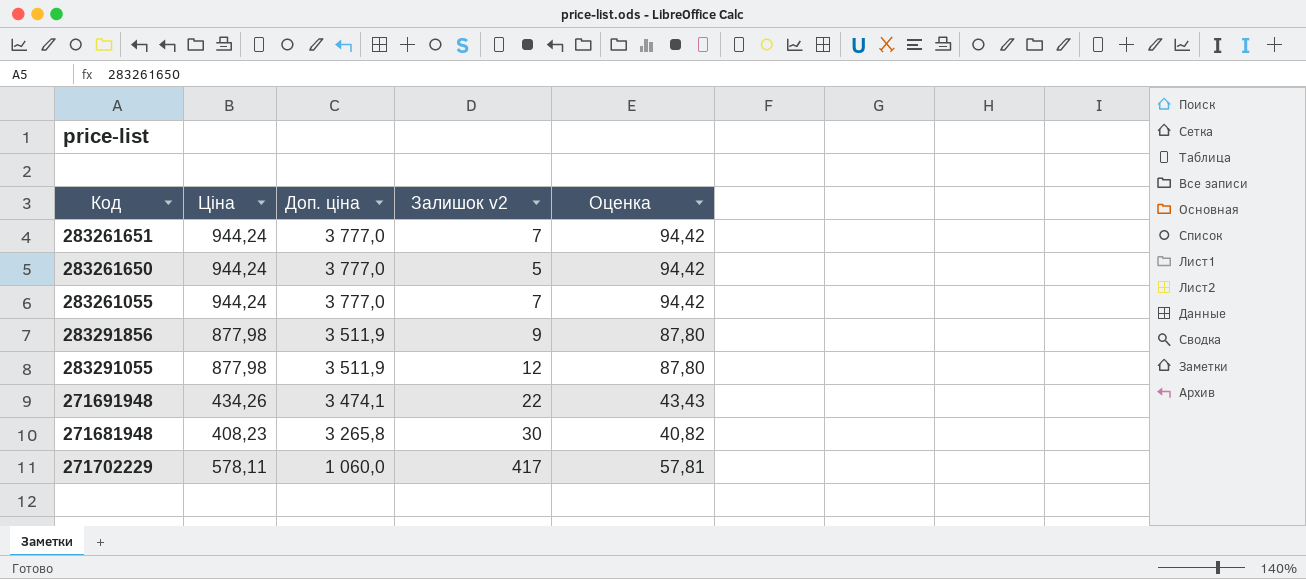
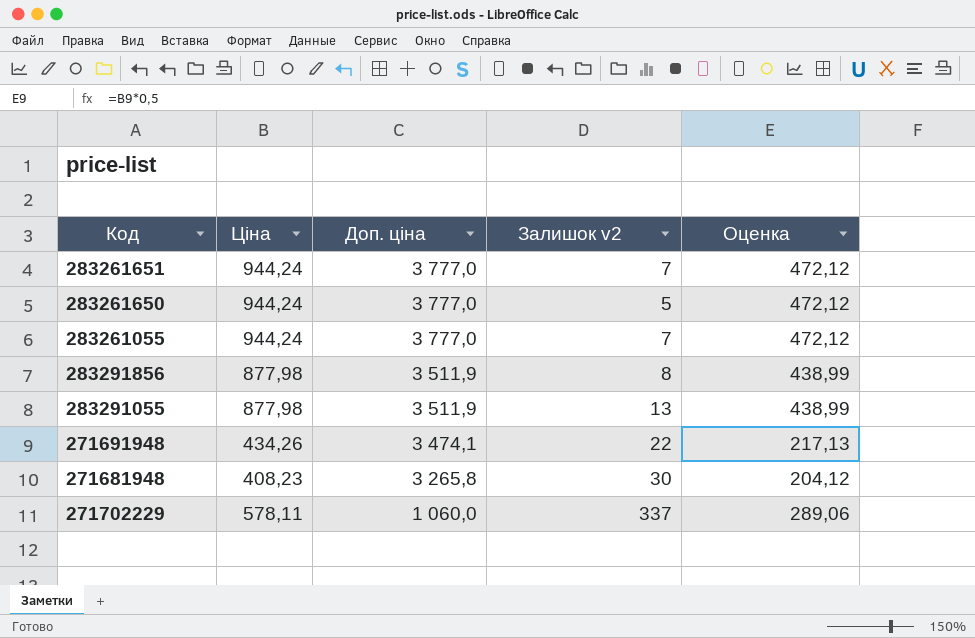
column Оценка | formula: [Ціна] * 0,1 -> [Ціна] * 0,5
283291856 | Залишок v2: 9 -> 8
283291055 | Залишок v2: 12 -> 13
271702229 | Залишок v2: 417 -> 337

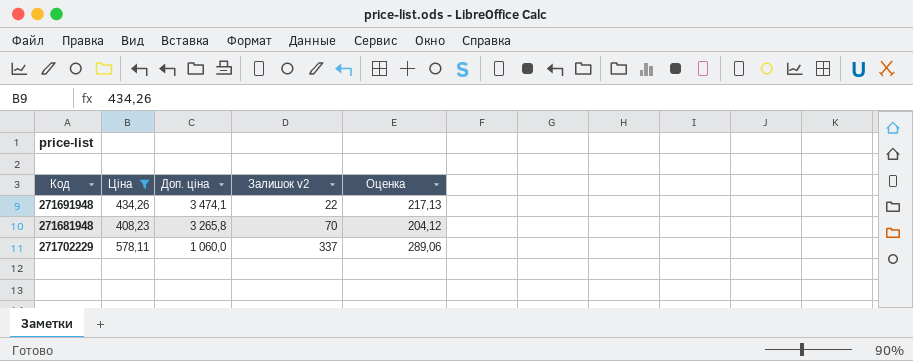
filter: none -> Ціна <= 578,11
271681948 | Залишок v2: 30 -> 70

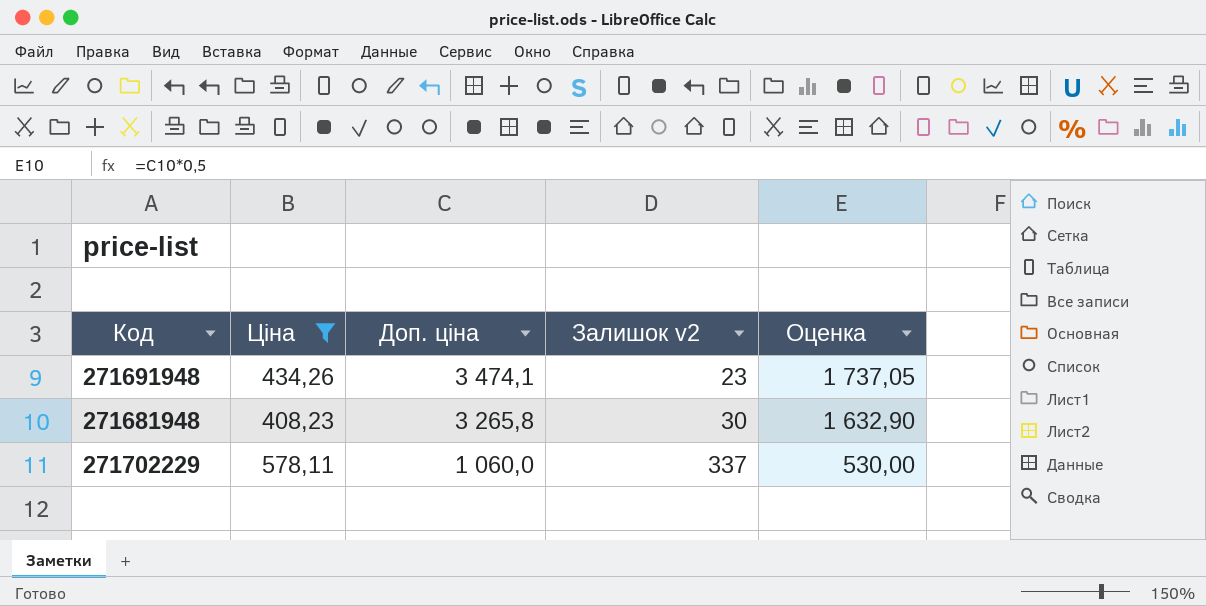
column Оценка | formula: [Ціна] * 0,5 -> [Доп. ціна] * 0,5
271691948 | Залишок v2: 22 -> 23
271681948 | Залишок v2: 70 -> 30

